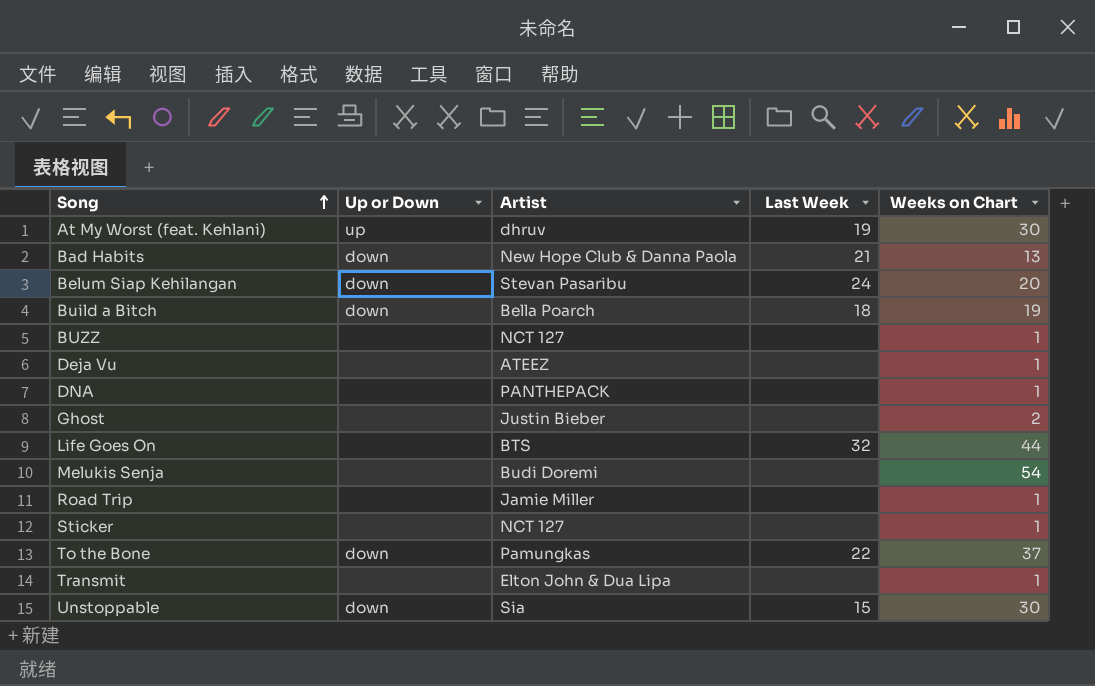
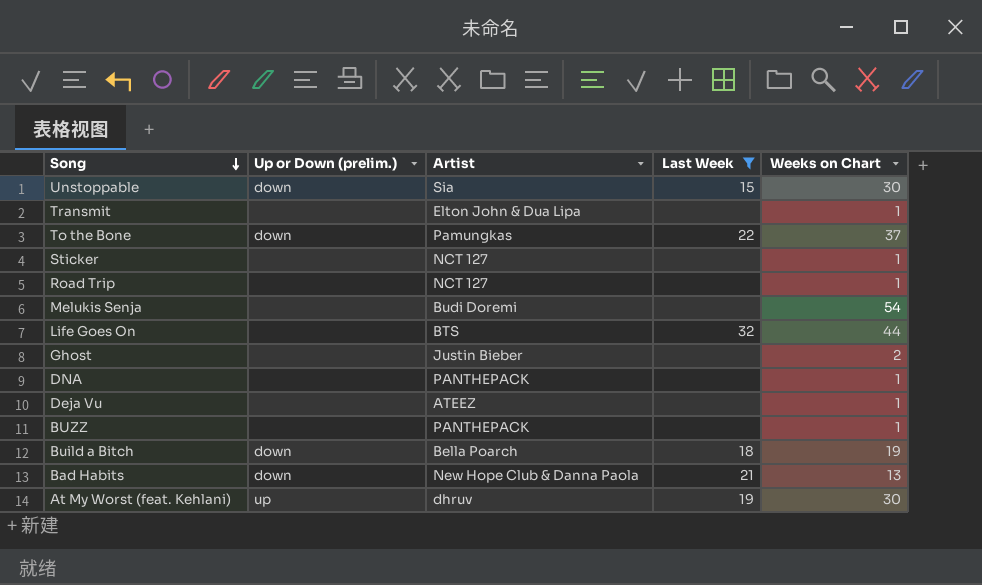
filter: none -> Last Week != 24
row order: Song ascending -> Song descending
column name: Up or Down -> Up or Down (prelim.)
Road Trip | Artist: Jamie Miller -> NCT 127
BUZZ | Artist: NCT 127 -> PANTHEPACK

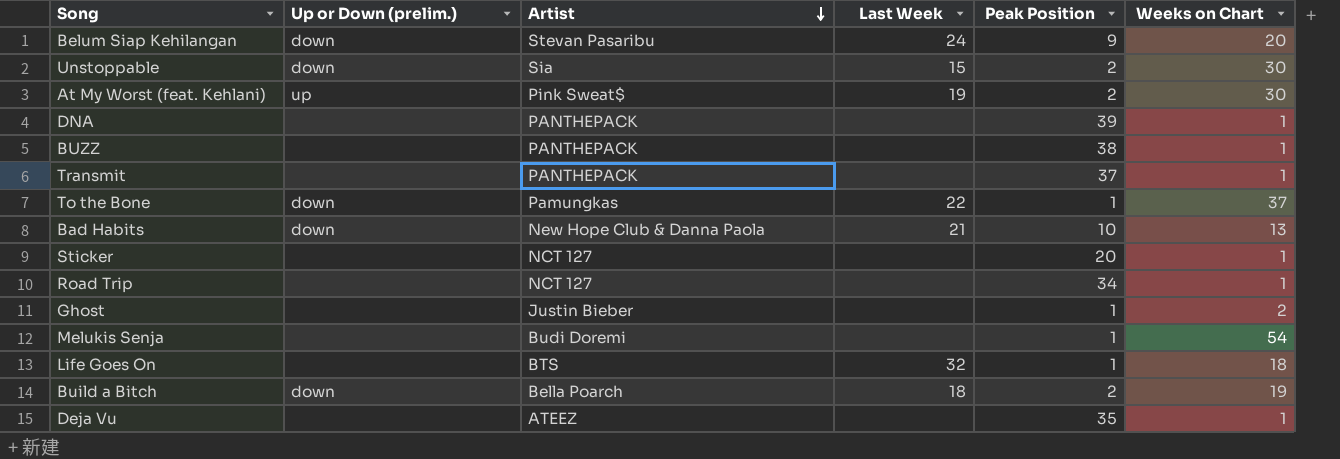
filter: Last Week != 24 -> none
row order: Song descending -> Artist descending
column Peak Position | position: none -> 5
At My Worst (feat. Kehlani) | Artist: dhruv -> Pink Sweat$
Transmit | Artist: Elton John & Dua Lipa -> PANTHEPACK
Life Goes On | Weeks on Chart: 44 -> 18

